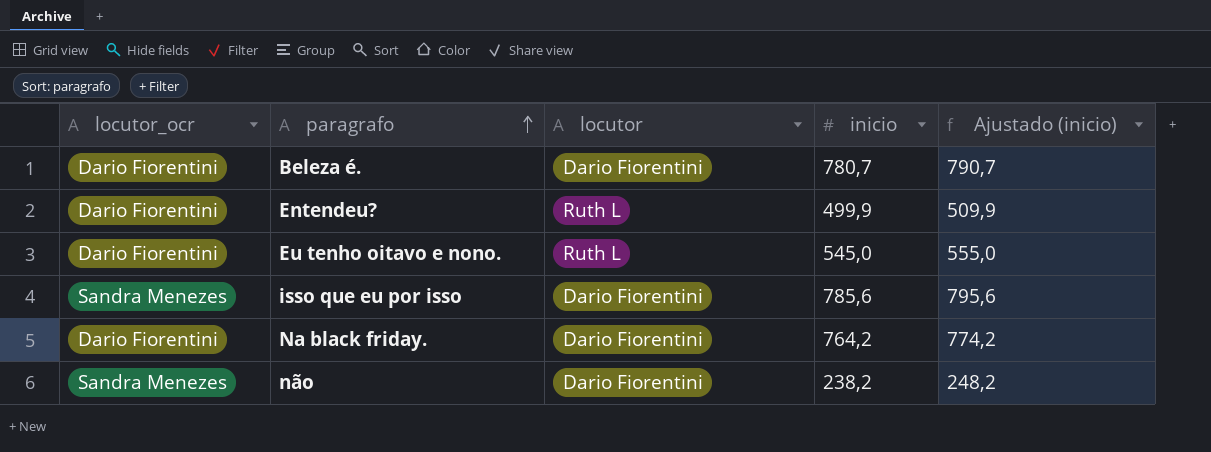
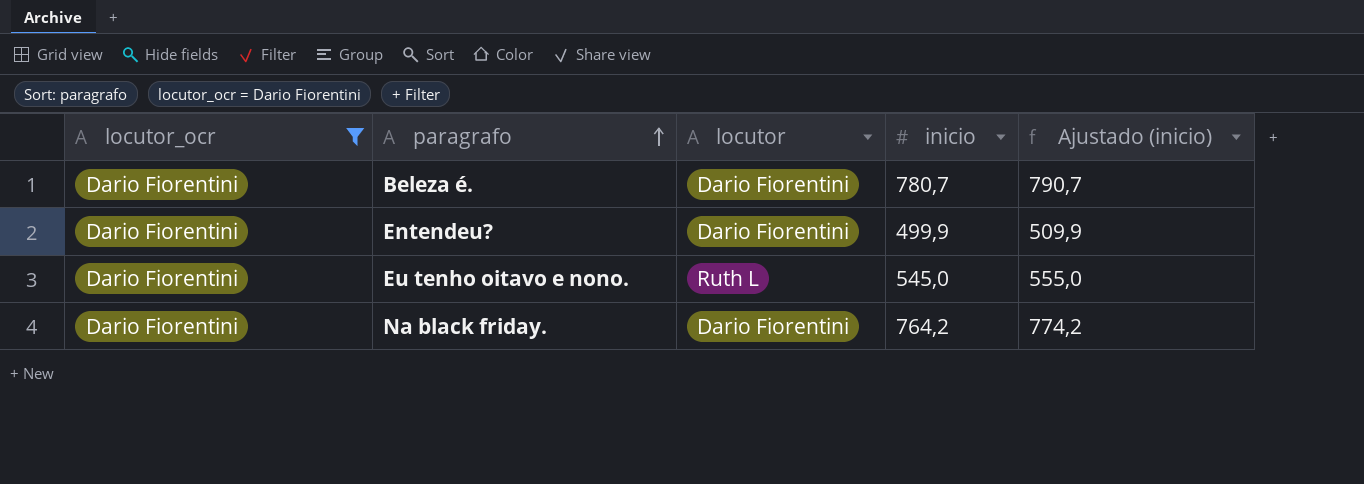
filter: none -> locutor_ocr = Dario Fiorentini
Entendeu? | locutor: Ruth L -> Dario Fiorentini

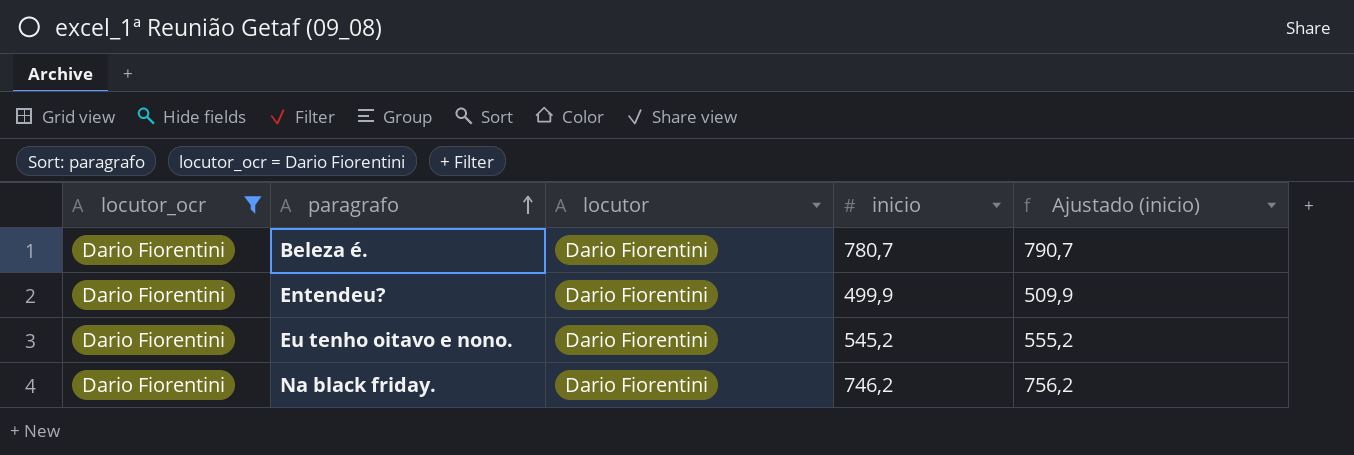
Eu tenho oitavo e nono. | locutor: Ruth L -> Dario Fiorentini
Eu tenho oitavo e nono. | inicio: 545,0 -> 545,2
Eu tenho oitavo e nono. | Ajustado (inicio): 555,0 -> 555,2
Na black friday. | inicio: 764,2 -> 746,2
Na black friday. | Ajustado (inicio): 774,2 -> 756,2

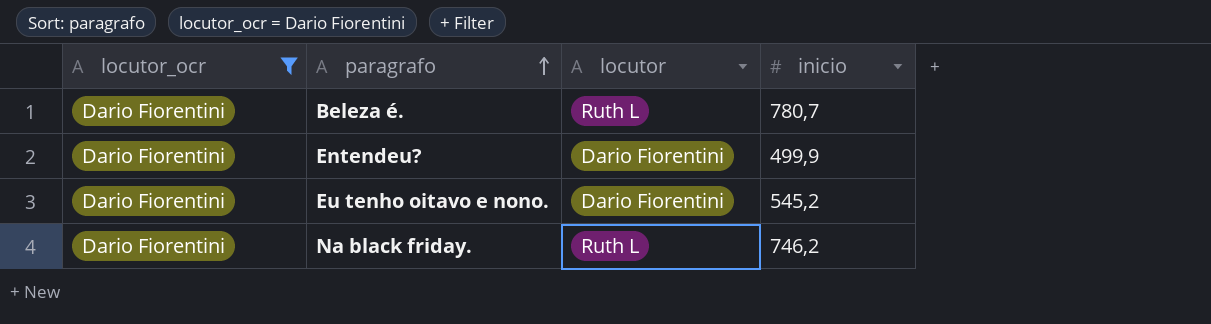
column Ajustado (inicio) | formula: [inicio] + 10 -> none
Beleza é. | locutor: Dario Fiorentini -> Ruth L
Na black friday. | locutor: Dario Fiorentini -> Ruth L

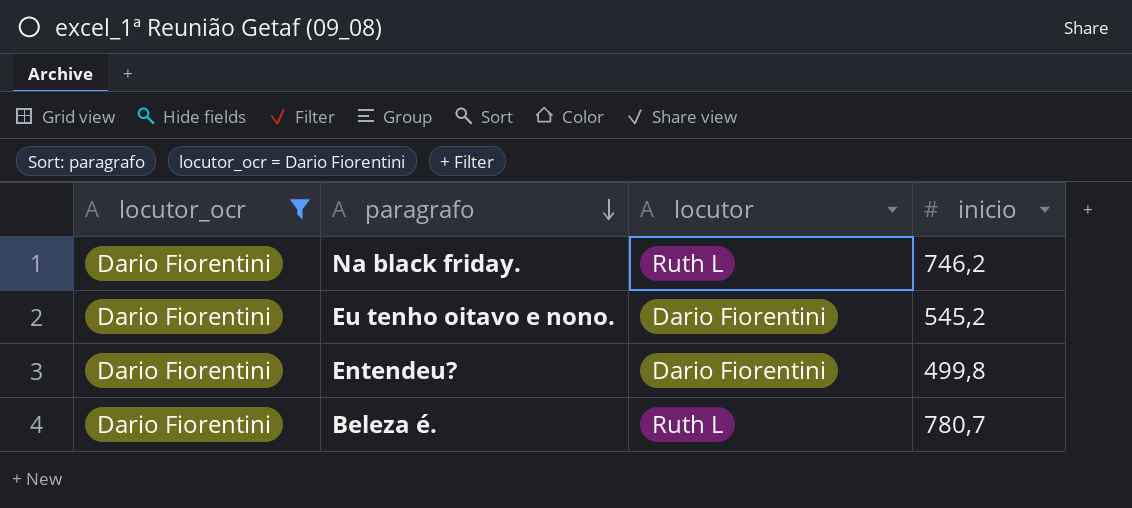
row order: paragrafo ascending -> paragrafo descending
Entendeu? | inicio: 499,9 -> 499,8

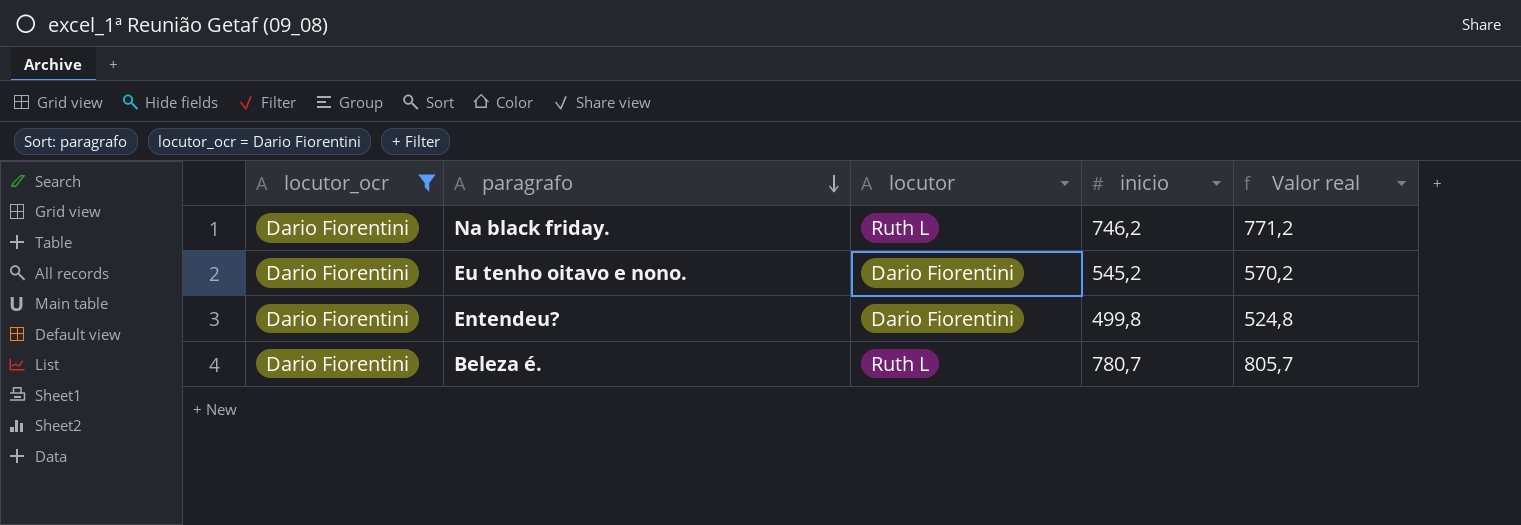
column Valor real | formula: none -> [inicio] + 25

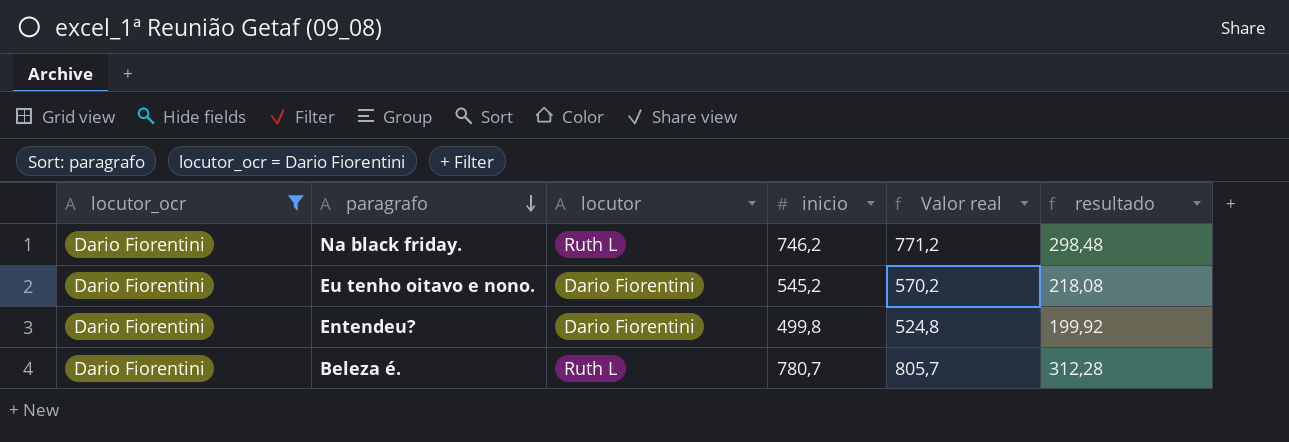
column resultado | formula: none -> [inicio] * 0,4

